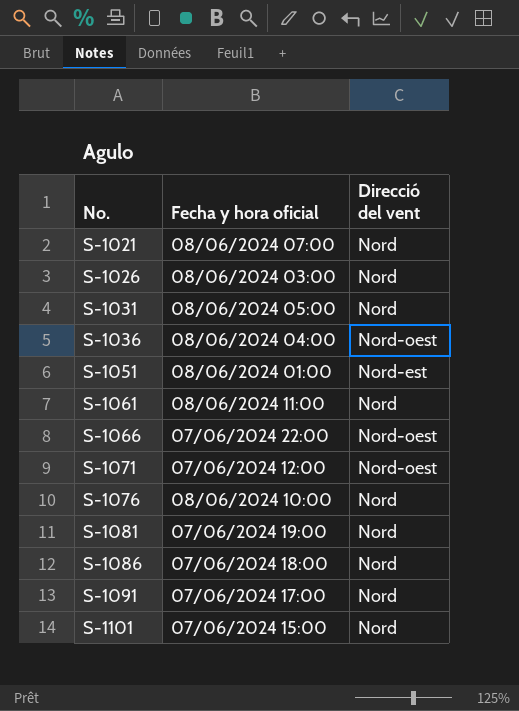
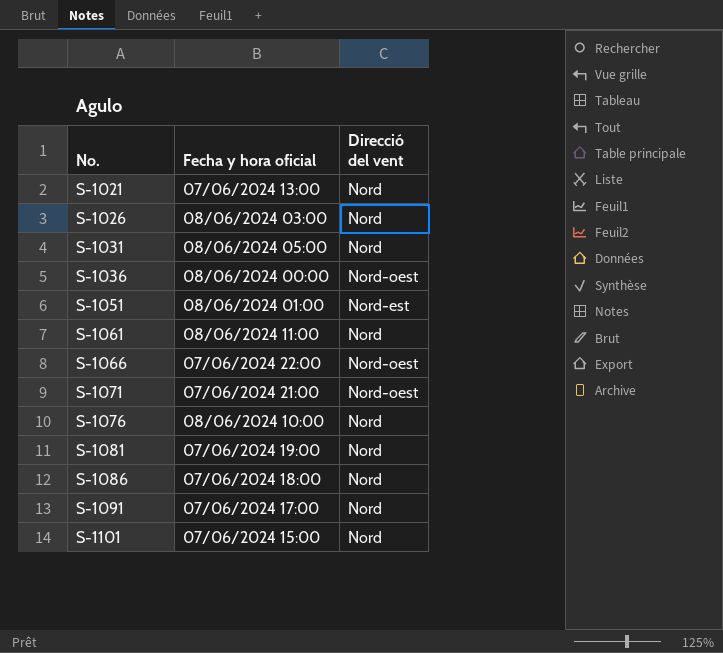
S-1021 | Fecha y hora oficial: 08/06/2024 07:00 -> 07/06/2024 13:00
S-1036 | Fecha y hora oficial: 08/06/2024 04:00 -> 08/06/2024 00:00
S-1071 | Fecha y hora oficial: 07/06/2024 12:00 -> 07/06/2024 21:00

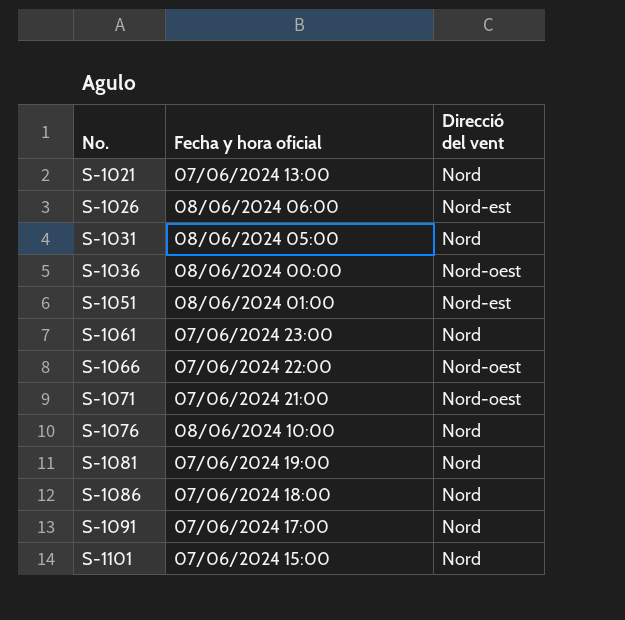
S-1026 | Fecha y hora oficial: 08/06/2024 03:00 -> 08/06/2024 06:00
S-1026 | Direcció del vent: Nord -> Nord-est
S-1061 | Fecha y hora oficial: 08/06/2024 11:00 -> 07/06/2024 23:00

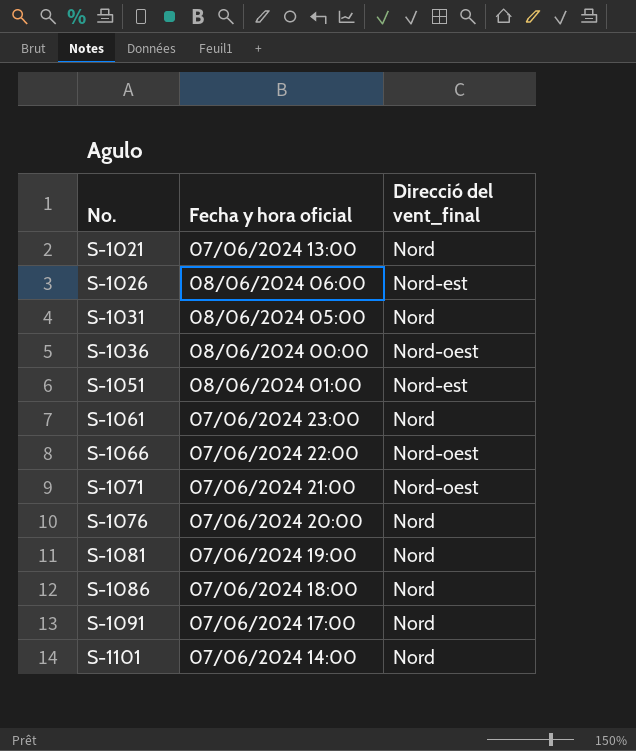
column name: Direcció del vent -> Direcció del vent_final
S-1076 | Fecha y hora oficial: 08/06/2024 10:00 -> 07/06/2024 20:00
S-1101 | Fecha y hora oficial: 07/06/2024 15:00 -> 07/06/2024 14:00

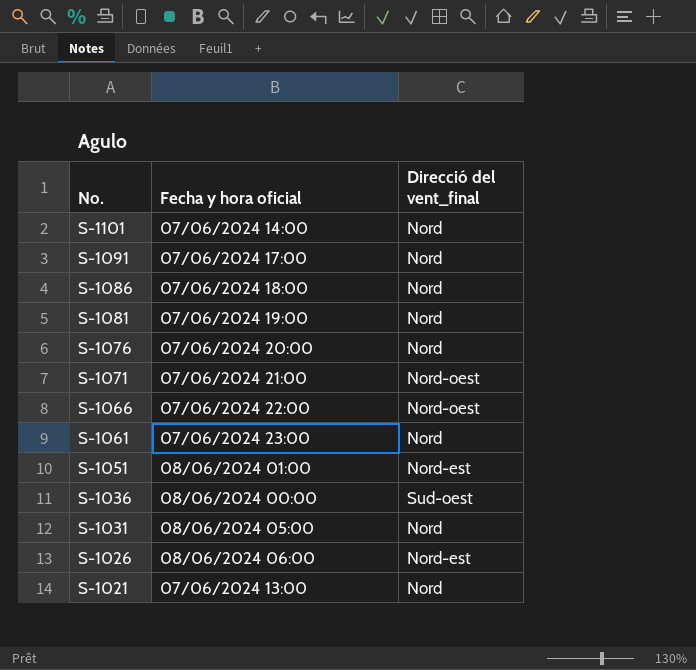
row order: No. ascending -> No. descending
S-1036 | Direcció del vent_final: Nord-oest -> Sud-oest

